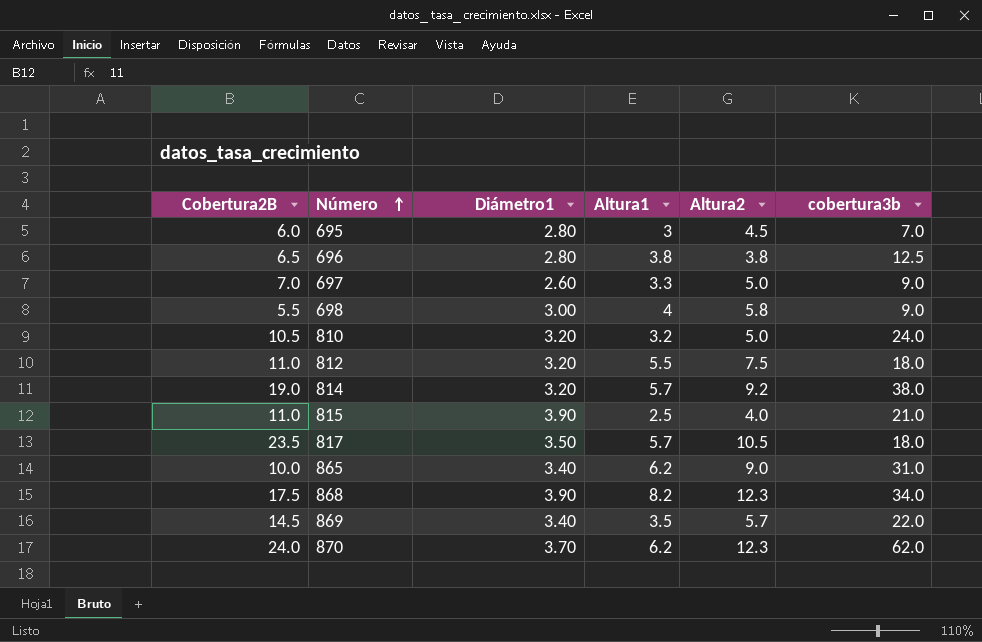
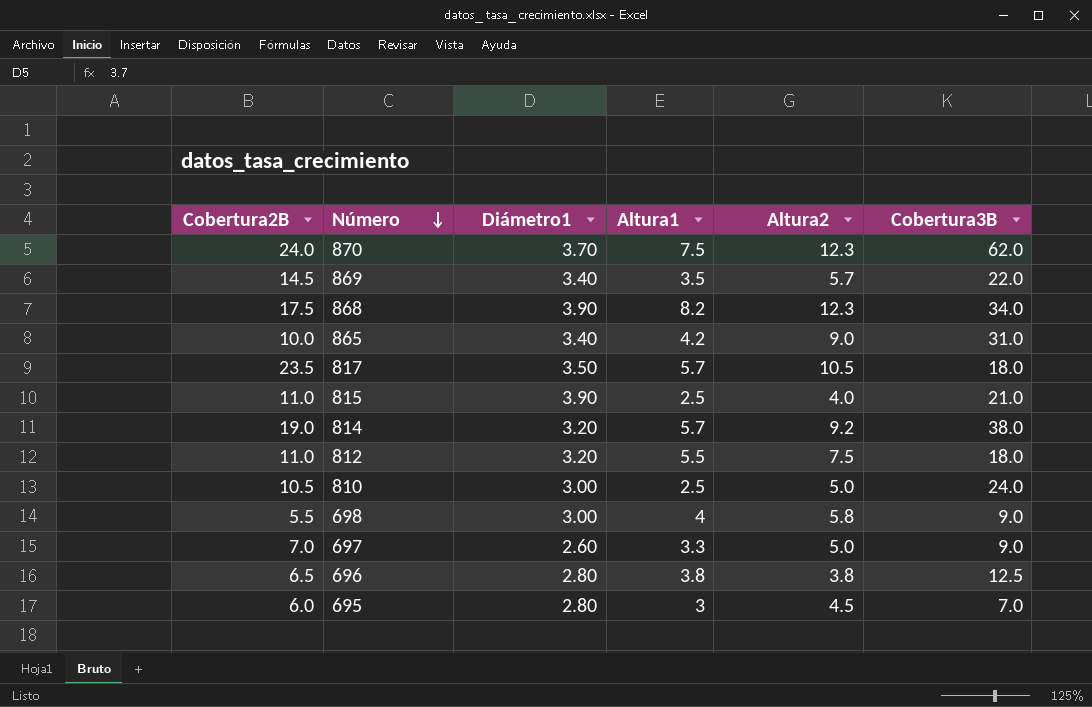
row order: Número ascending -> Número descending
column name: cobertura3b -> Cobertura3B
870 | Altura1: 6.2 -> 7.5
865 | Altura1: 6.2 -> 4.2
810 | Diámetro1: 3.20 -> 3.00
810 | Altura1: 3.2 -> 2.5

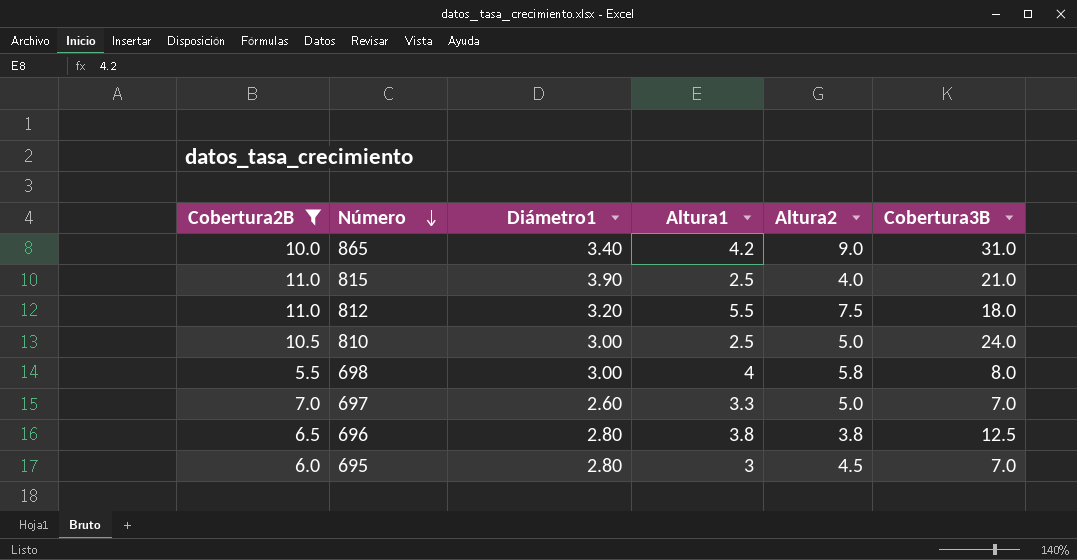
filter: none -> Cobertura2B <= 11.0
698 | Cobertura3B: 9.0 -> 8.0
697 | Cobertura3B: 9.0 -> 7.0

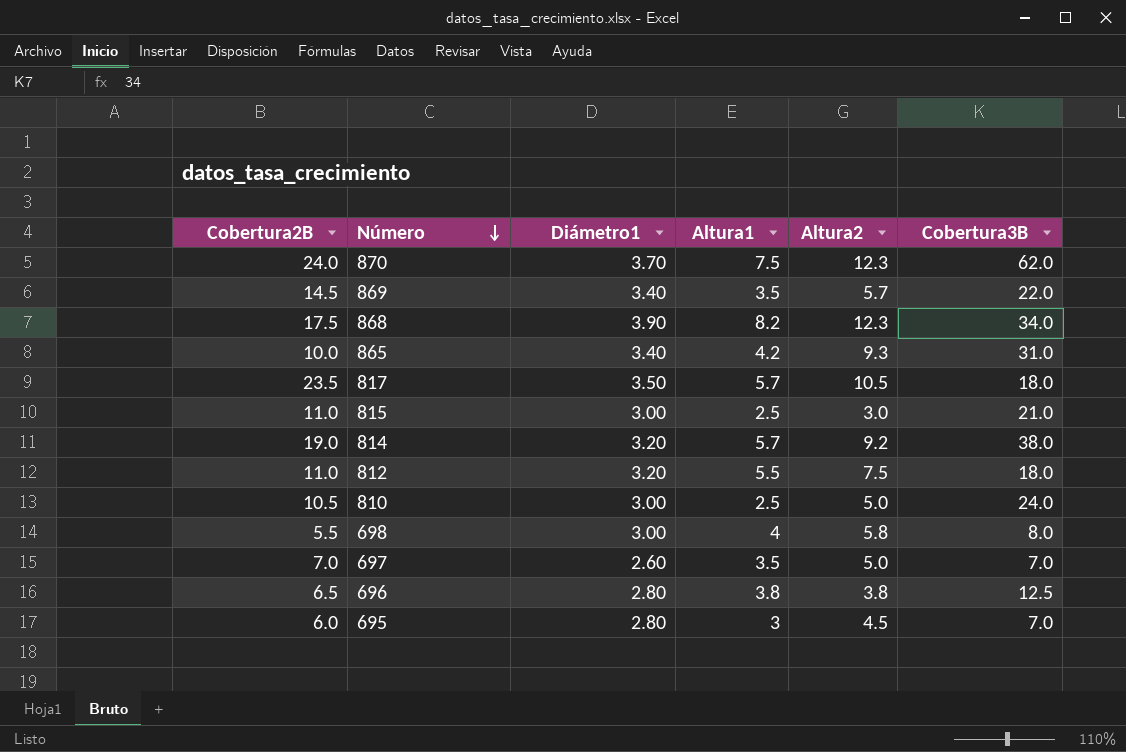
filter: Cobertura2B <= 11.0 -> none
865 | Altura2: 9.0 -> 9.3
815 | Diámetro1: 3.90 -> 3.00
815 | Altura2: 4.0 -> 3.0
697 | Altura1: 3.3 -> 3.5

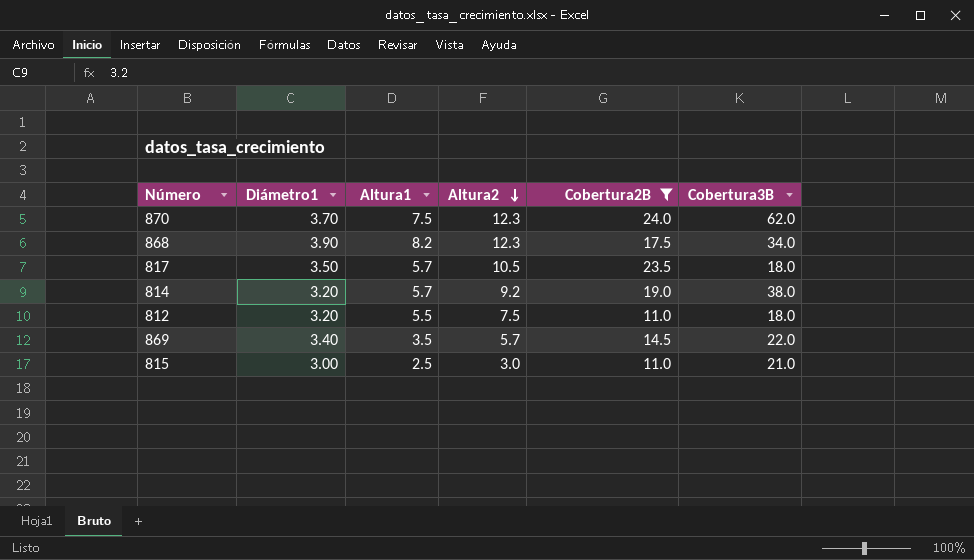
filter: none -> Cobertura2B >= 11.0
row order: Número descending -> Altura2 descending
column Cobertura2B | position: 1 -> 5

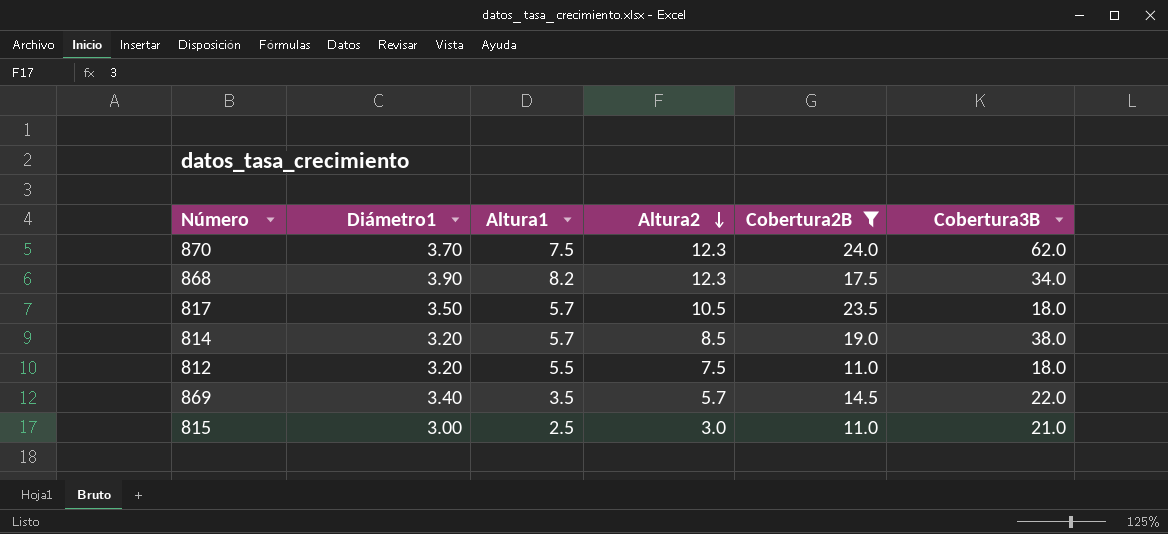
814 | Altura2: 9.2 -> 8.5

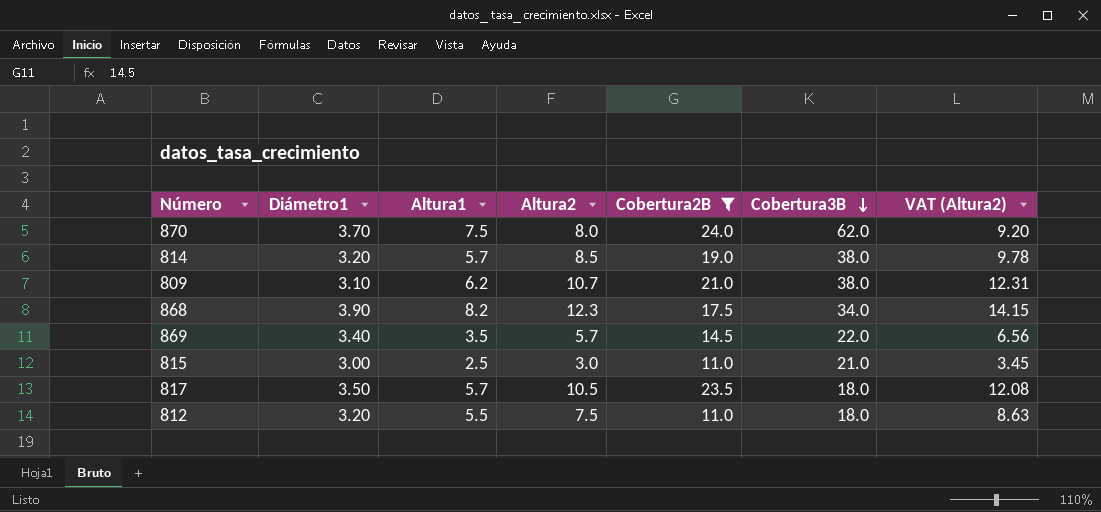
row order: Altura2 descending -> Cobertura3B descending
column VAT (Altura2) | formula: none -> [Altura2] * 1.15
870 | Altura2: 12.3 -> 8.0
row 809: none -> 3.10 | 6.2 | 10.7 | 21.0 | 38.0 | 12.31

